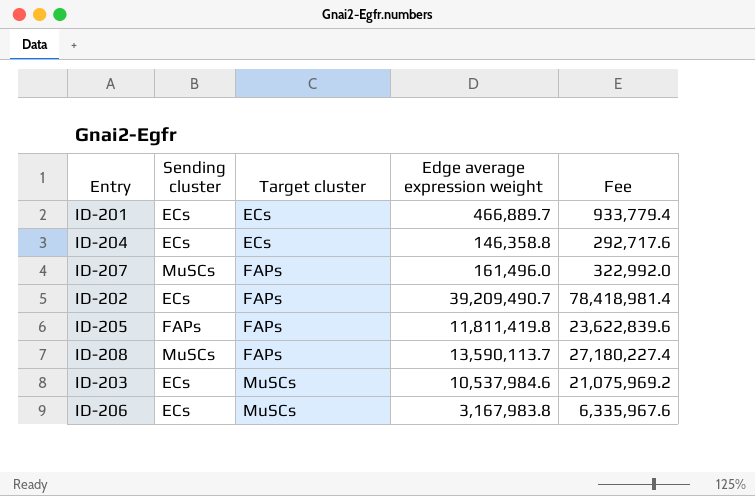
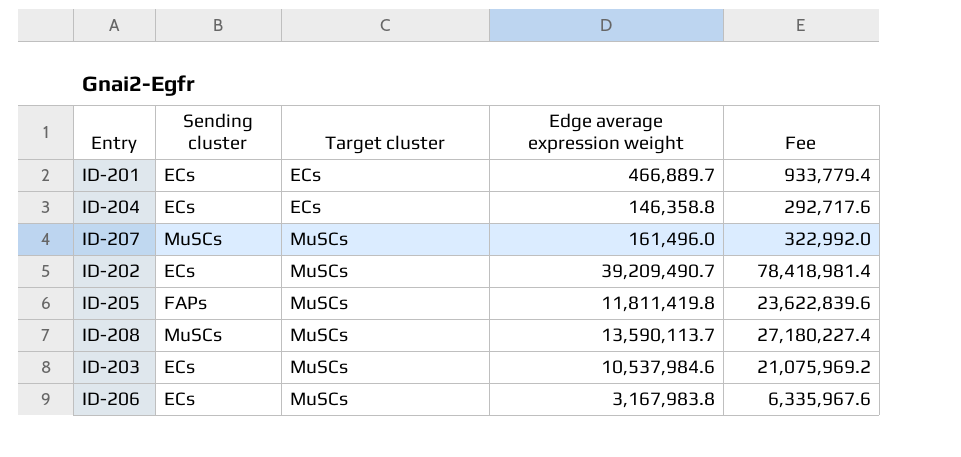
ID-207 | Target cluster: FAPs -> MuSCs
ID-202 | Target cluster: FAPs -> MuSCs
ID-205 | Target cluster: FAPs -> MuSCs
ID-208 | Target cluster: FAPs -> MuSCs

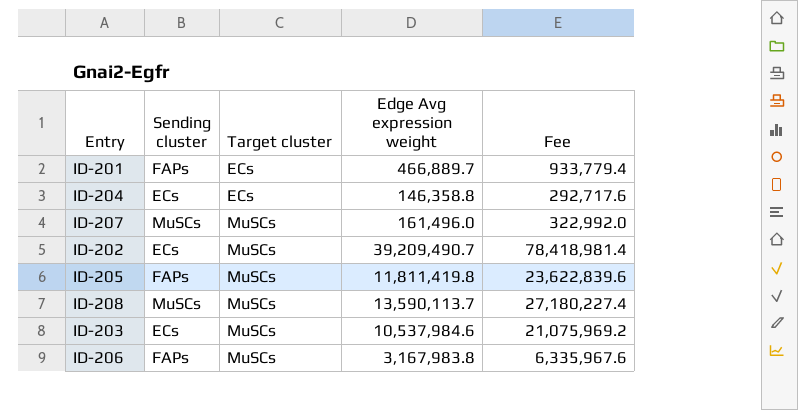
column name: Edge average expression weight -> Edge Avg expression weight
ID-201 | Sending cluster: ECs -> FAPs
ID-206 | Sending cluster: ECs -> FAPs

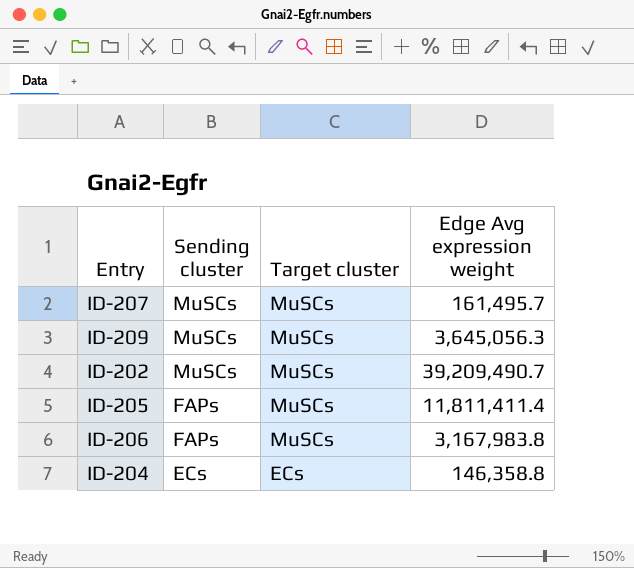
row order: Target cluster ascending -> Sending cluster descending
column Fee | formula: [Edge Avg expression weight] * 2 -> none
row ID-201: FAPs | ECs | 466,889.7 | 933,779.4 -> none
row ID-208: MuSCs | MuSCs | 13,590,113.7 | 27,180,227.4 -> none
row ID-203: ECs | MuSCs | 10,537,984.6 | 21,075,969.2 -> none
ID-207 | Edge Avg expression weight: 161,496.0 -> 161,495.7
row ID-209: none -> MuSCs | MuSCs | 3,645,056.3
ID-202 | Sending cluster: ECs -> MuSCs
ID-205 | Edge Avg expression weight: 11,811,419.8 -> 11,811,411.4

